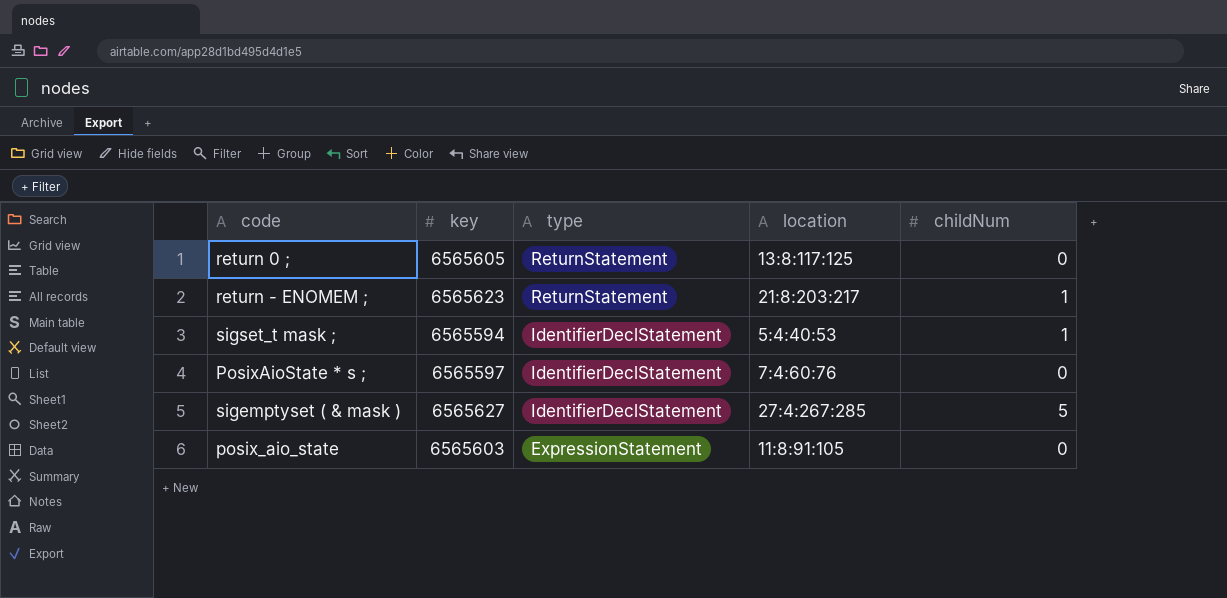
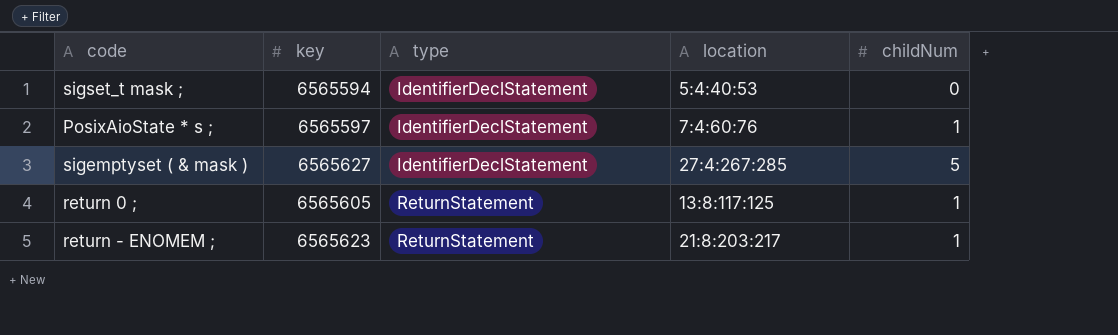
row order: type descending -> type ascending
row posix_aio_state: 6565603 | ExpressionStatement | 11:8:91:105 | 0 -> none
sigset_t mask ; | childNum: 1 -> 0
PosixAioState * s ; | childNum: 0 -> 1
return 0 ; | childNum: 0 -> 1

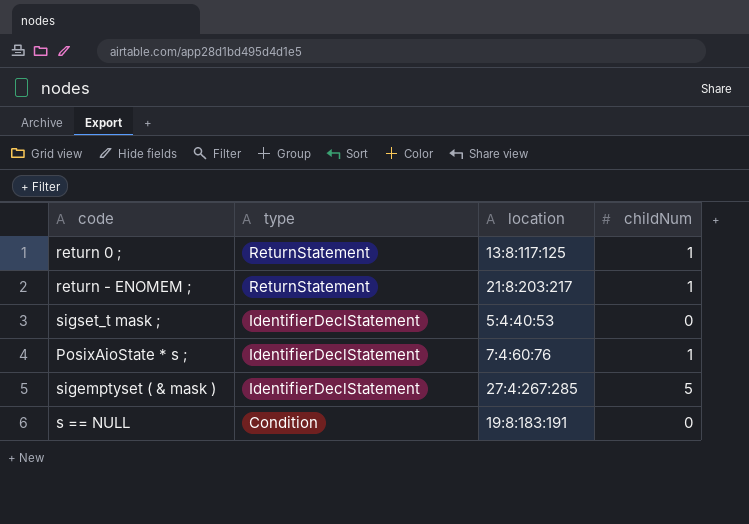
row order: type ascending -> type descending
column key | position: 2 -> none
row s == NULL: none -> Condition | 19:8:183:191 | 0

